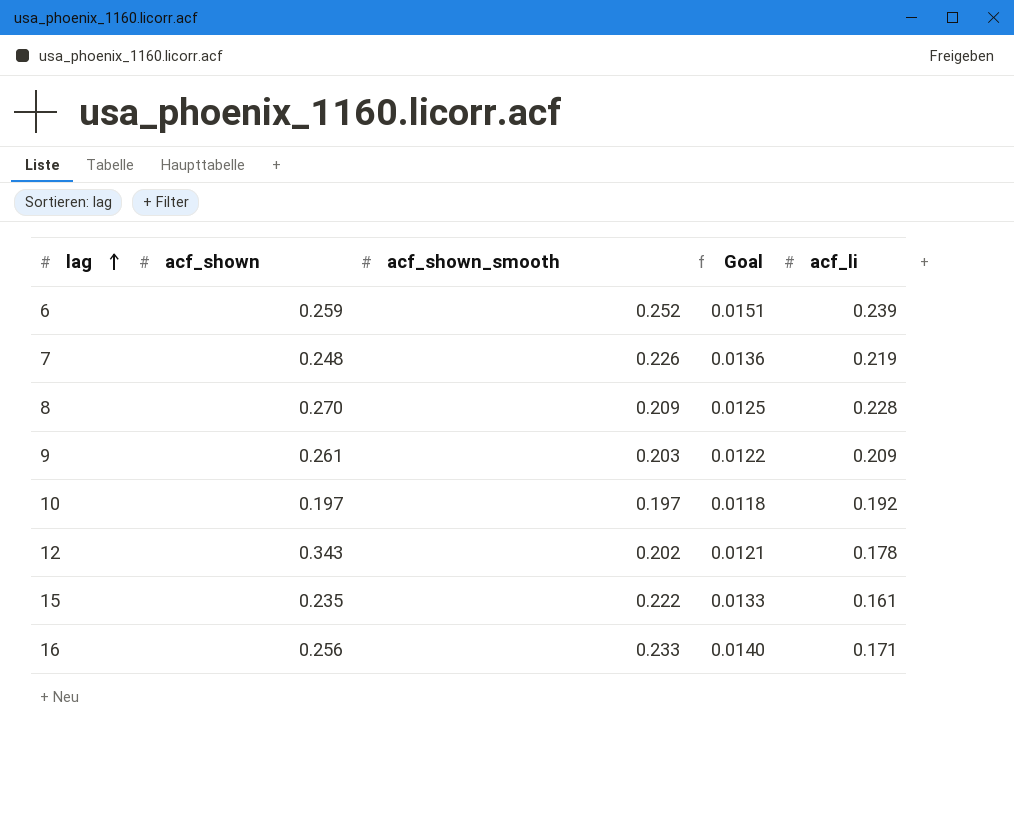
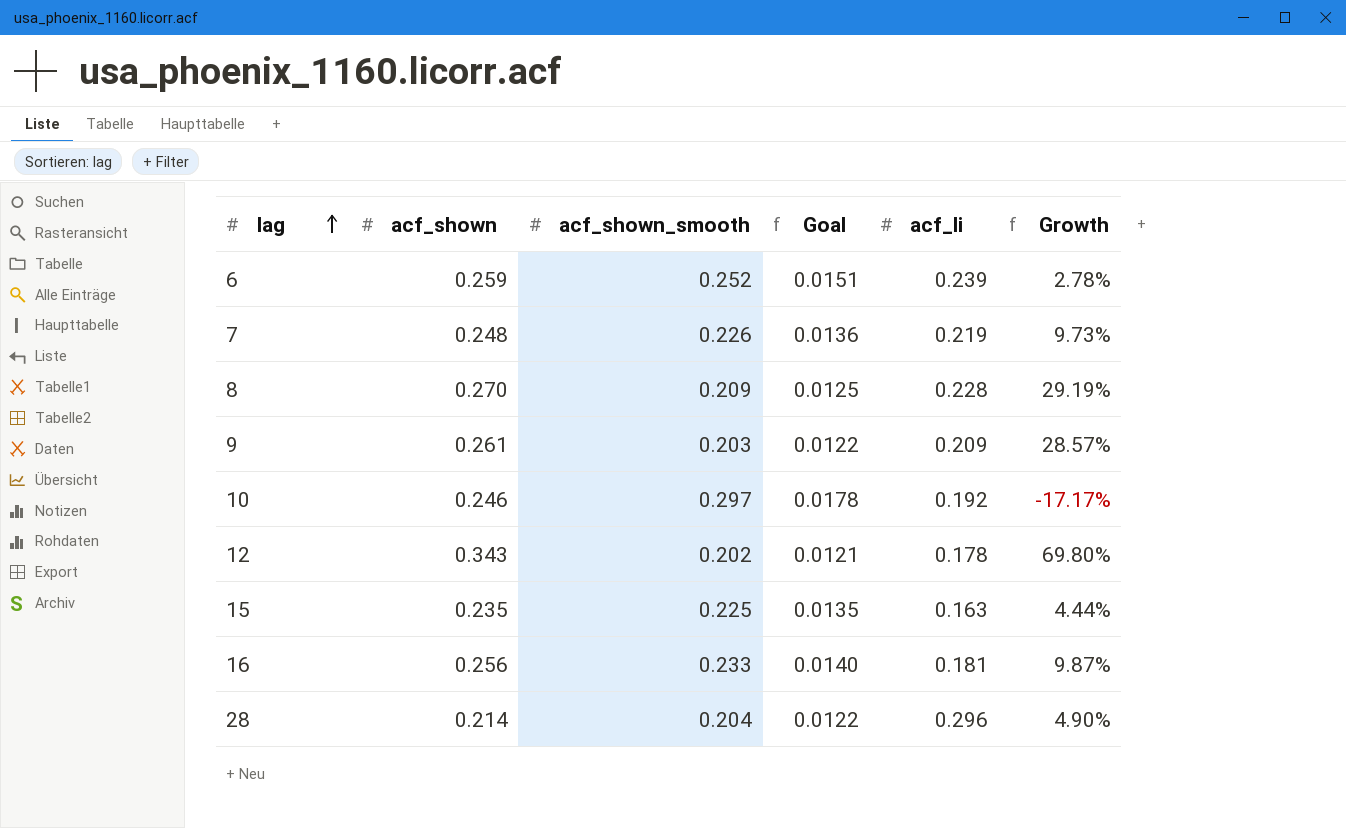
column Growth | formula: none -> ([acf_shown] - [acf_shown_smooth]) / [acf_shown_smooth]
10 | acf_shown: 0.197 -> 0.246
10 | acf_shown_smooth: 0.197 -> 0.297
10 | Goal: 0.0118 -> 0.0178
15 | acf_shown_smooth: 0.222 -> 0.225
15 | Goal: 0.0133 -> 0.0135
15 | acf_li: 0.161 -> 0.163
16 | acf_li: 0.171 -> 0.181
row 28: none -> 0.214 | 0.204 | 0.0122 | 0.296 | 4.90%

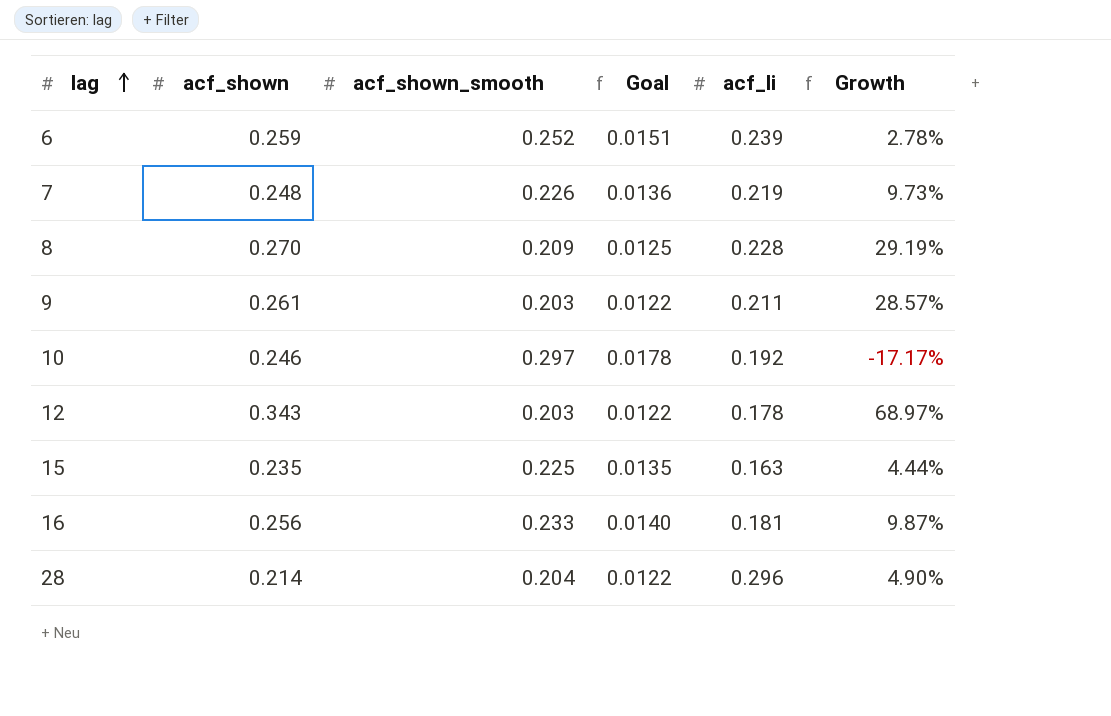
9 | acf_li: 0.209 -> 0.211
12 | acf_shown_smooth: 0.202 -> 0.203
12 | Goal: 0.0121 -> 0.0122
12 | Growth: 69.80% -> 68.97%

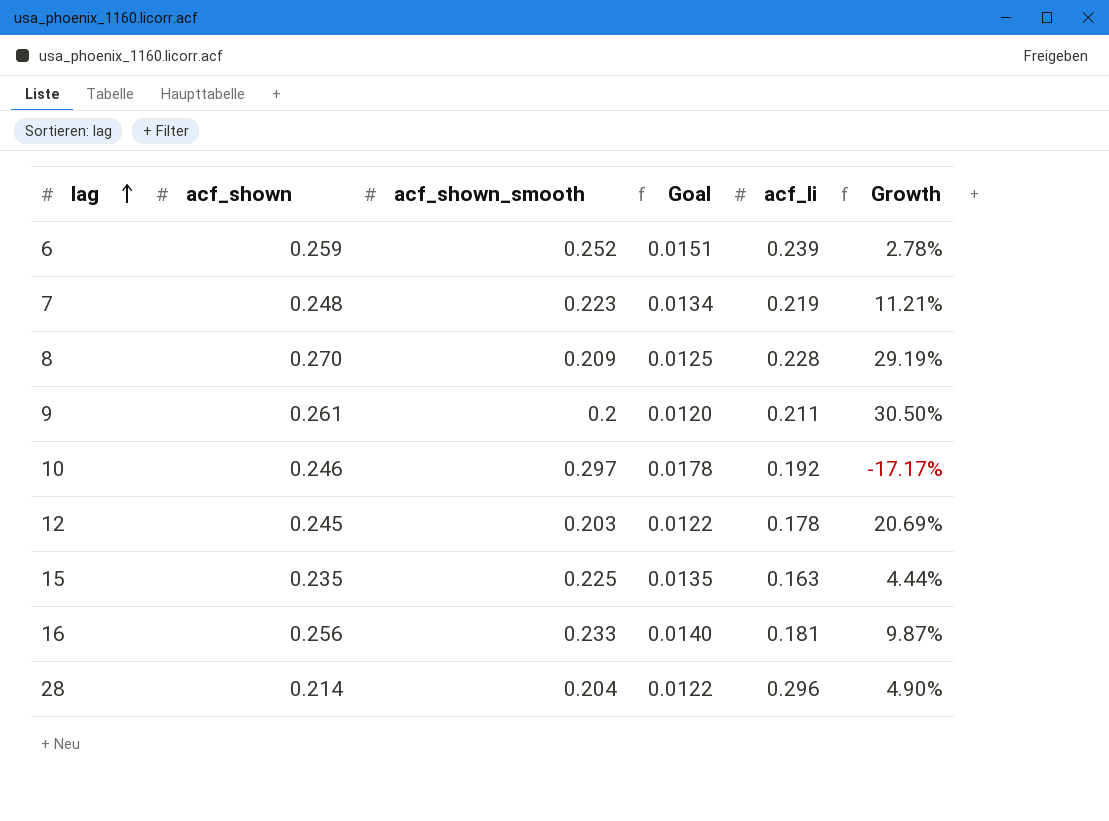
7 | acf_shown_smooth: 0.226 -> 0.223
7 | Goal: 0.0136 -> 0.0134
7 | Growth: 9.73% -> 11.21%
9 | acf_shown_smooth: 0.203 -> 0.2
9 | Goal: 0.0122 -> 0.0120
9 | Growth: 28.57% -> 30.50%
12 | acf_shown: 0.343 -> 0.245
12 | Growth: 68.97% -> 20.69%

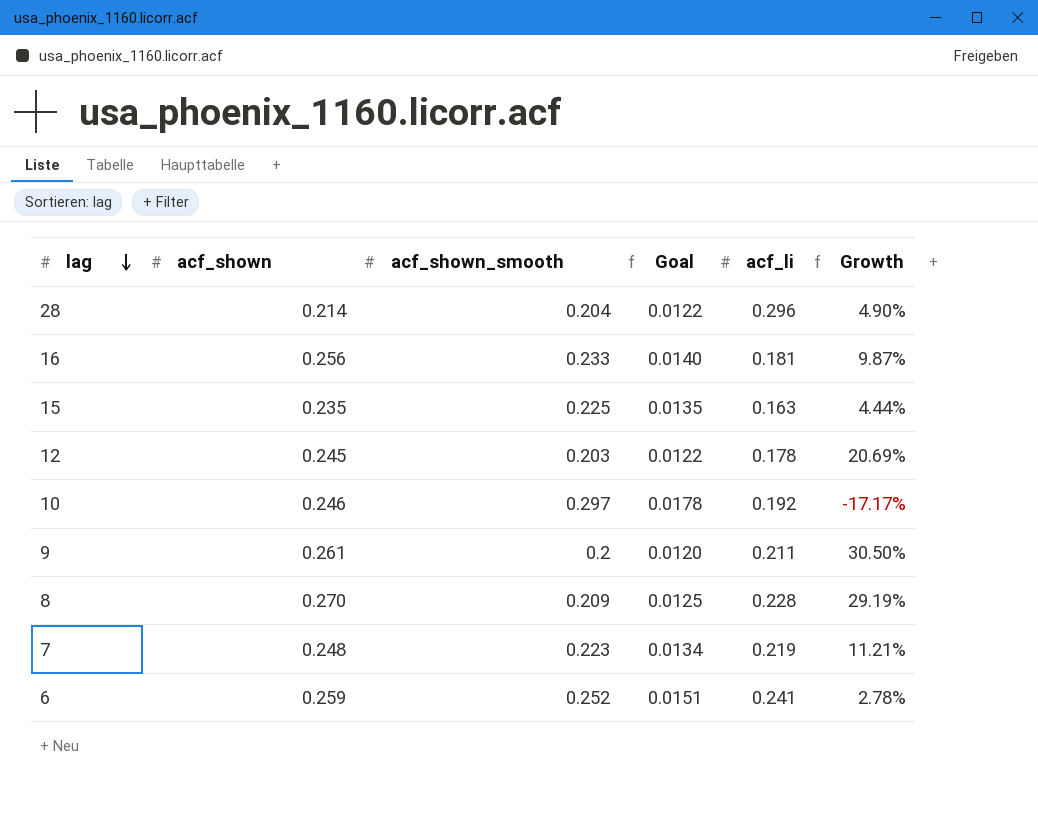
row order: lag ascending -> lag descending
6 | acf_li: 0.239 -> 0.241

